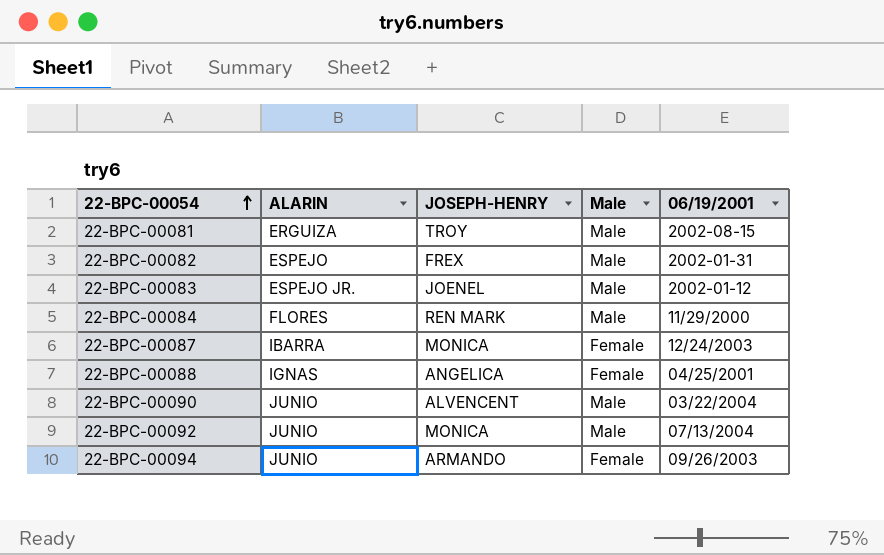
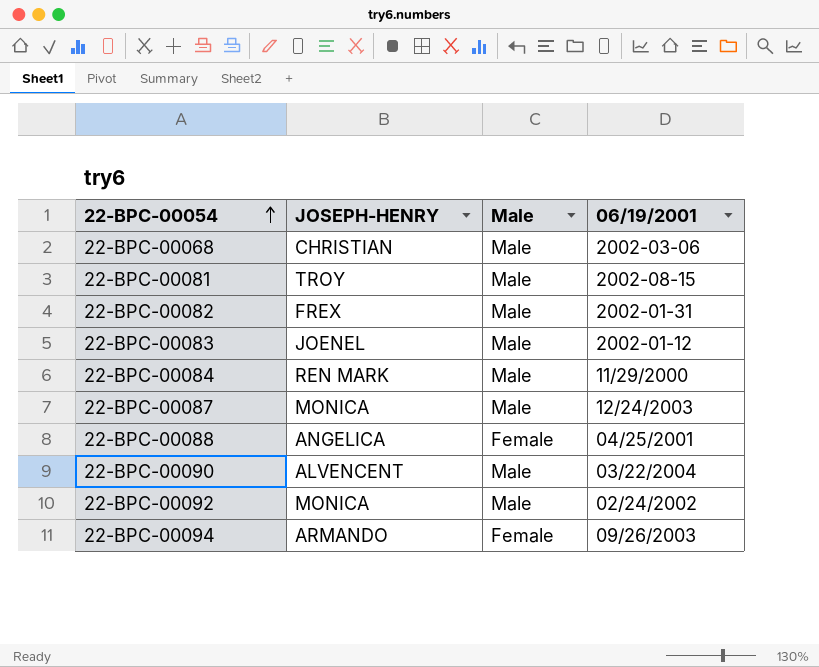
column ALARIN | position: 2 -> none
row 22-BPC-00068: none -> CHRISTIAN | Male | 2002-03-06
22-BPC-00087 | Male: Female -> Male
22-BPC-00092 | 06/19/2001: 07/13/2004 -> 02/24/2002

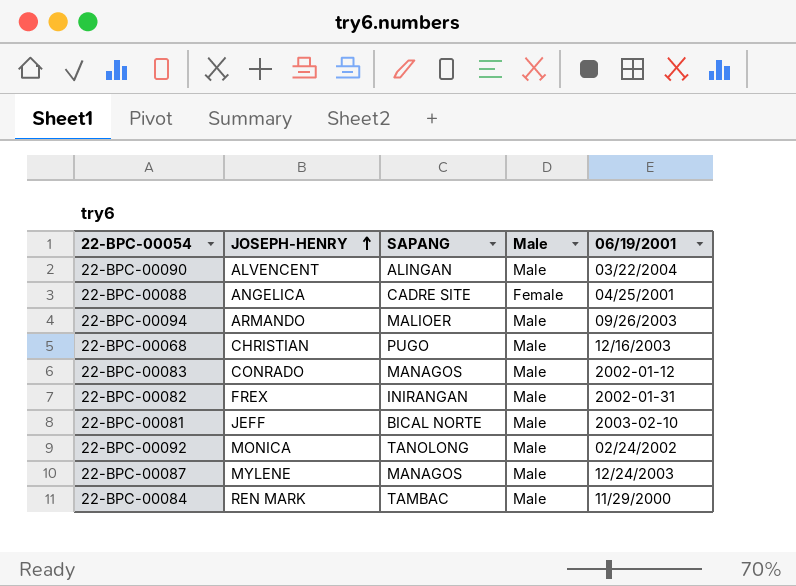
row order: 22-BPC-00054 ascending -> JOSEPH-HENRY ascending
column SAPANG | position: none -> 3
22-BPC-00094 | Male: Female -> Male
22-BPC-00068 | 06/19/2001: 2002-03-06 -> 12/16/2003
22-BPC-00083 | JOSEPH-HENRY: JOENEL -> CONRADO
22-BPC-00081 | JOSEPH-HENRY: TROY -> JEFF
22-BPC-00081 | 06/19/2001: 2002-08-15 -> 2003-02-10
22-BPC-00087 | JOSEPH-HENRY: MONICA -> MYLENE

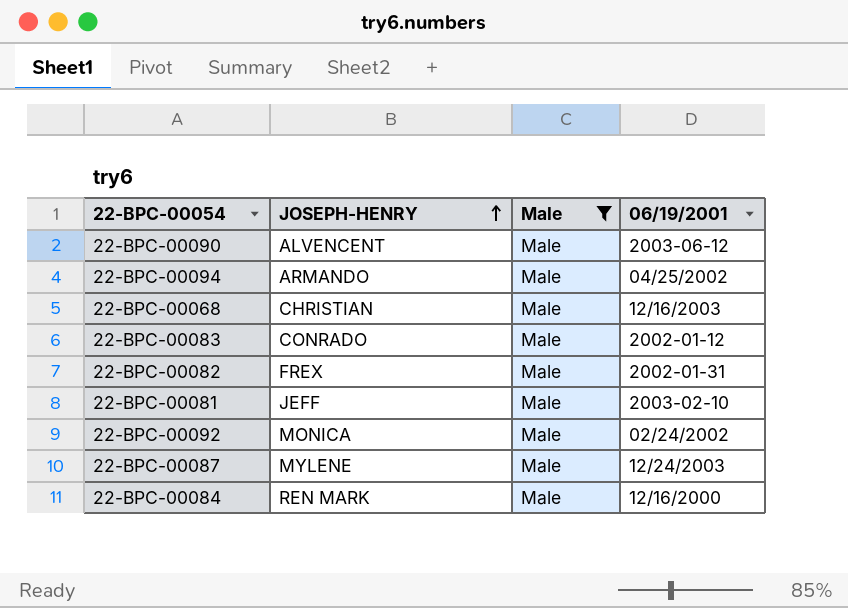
filter: none -> Male = Male
column SAPANG | position: 3 -> none
22-BPC-00090 | 06/19/2001: 03/22/2004 -> 2003-06-12
22-BPC-00094 | 06/19/2001: 09/26/2003 -> 04/25/2002
22-BPC-00084 | 06/19/2001: 11/29/2000 -> 12/16/2000

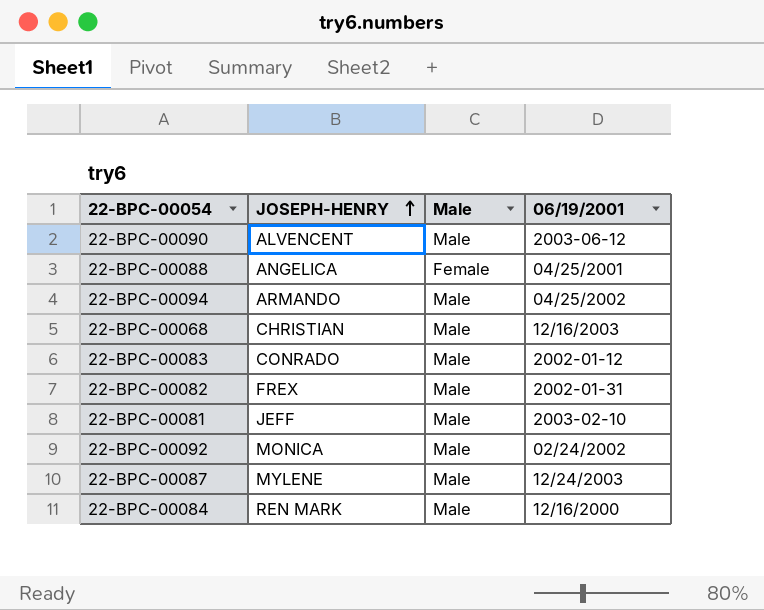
filter: Male = Male -> none

